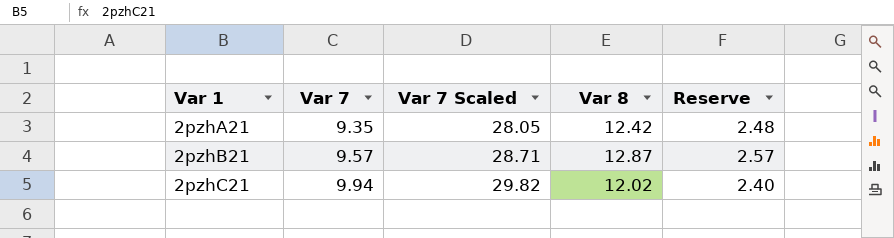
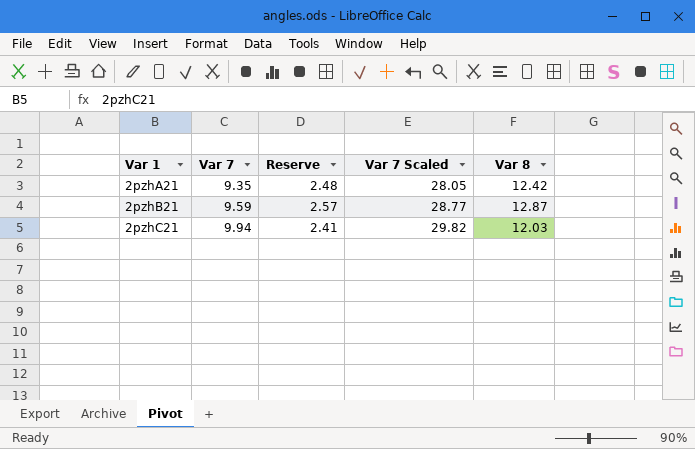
column Reserve | position: 5 -> 3
2pzhB21 | Var 7: 9.57 -> 9.59
2pzhB21 | Var 7 Scaled: 28.71 -> 28.77
2pzhC21 | Reserve: 2.40 -> 2.41
2pzhC21 | Var 8: 12.02 -> 12.03

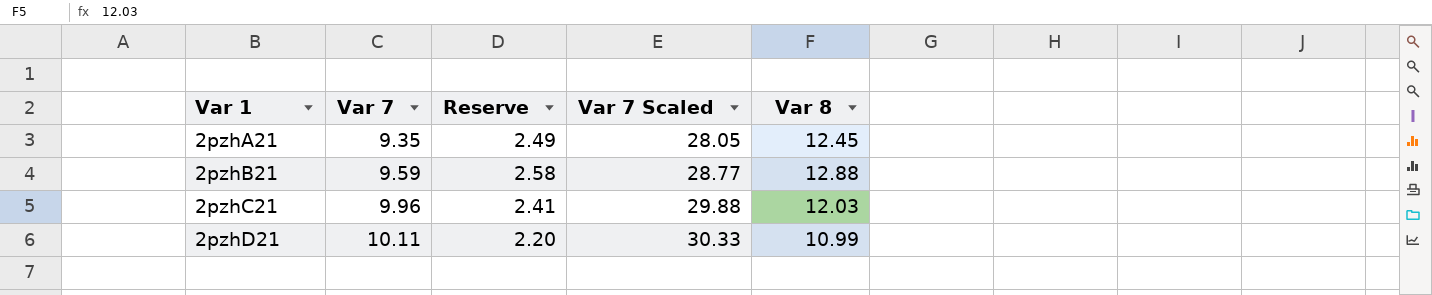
2pzhA21 | Reserve: 2.48 -> 2.49
2pzhA21 | Var 8: 12.42 -> 12.45
2pzhB21 | Reserve: 2.57 -> 2.58
2pzhB21 | Var 8: 12.87 -> 12.88
2pzhC21 | Var 7: 9.94 -> 9.96
2pzhC21 | Var 7 Scaled: 29.82 -> 29.88
row 2pzhD21: none -> 10.11 | 2.20 | 30.33 | 10.99

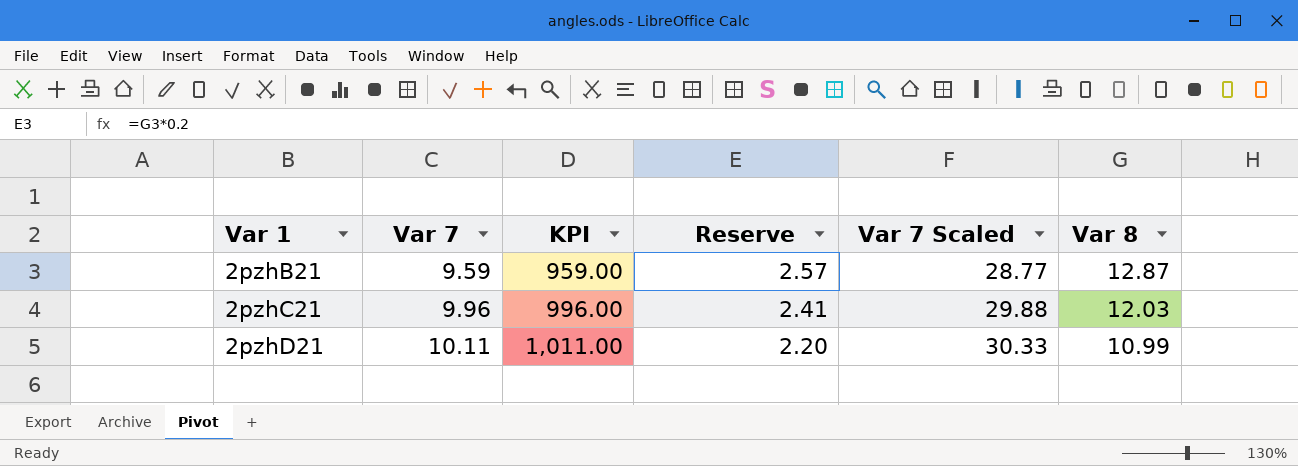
column KPI | formula: none -> [Var 7] * 100
row 2pzhA21: 9.35 | 2.49 | 28.05 | 12.45 -> none
2pzhB21 | Reserve: 2.58 -> 2.57
2pzhB21 | Var 8: 12.88 -> 12.87

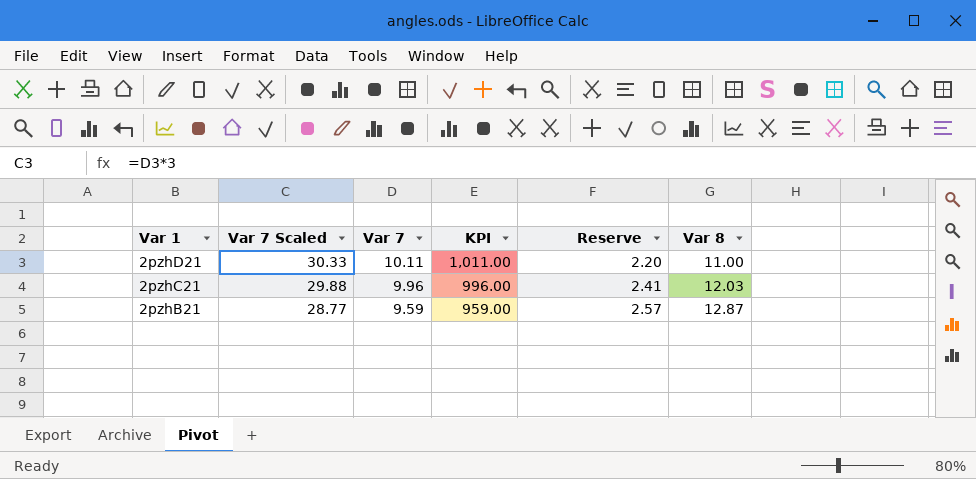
row order: Var 1 ascending -> Var 1 descending
column Var 7 Scaled | position: 5 -> 2
2pzhD21 | Var 8: 10.99 -> 11.00

